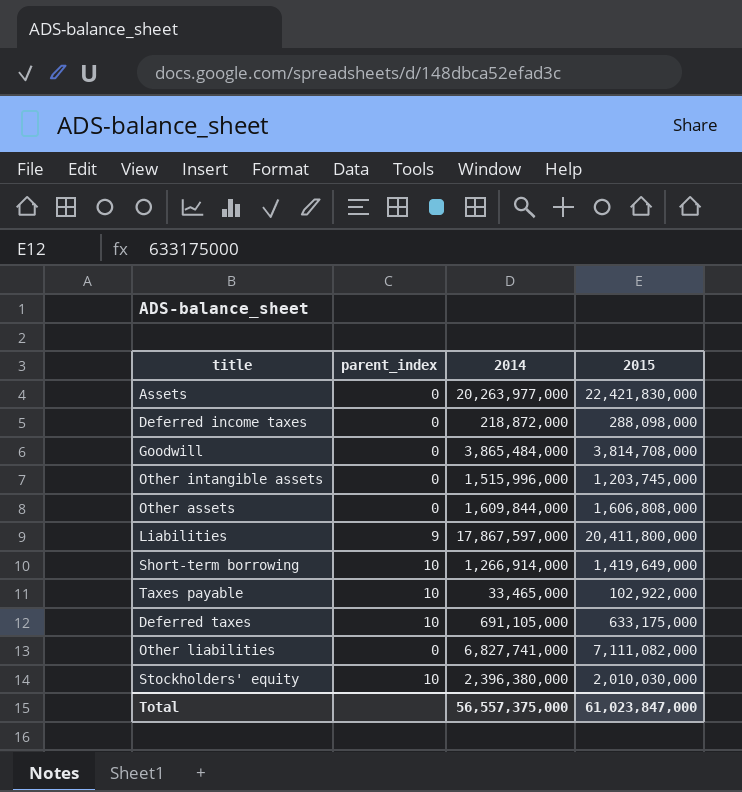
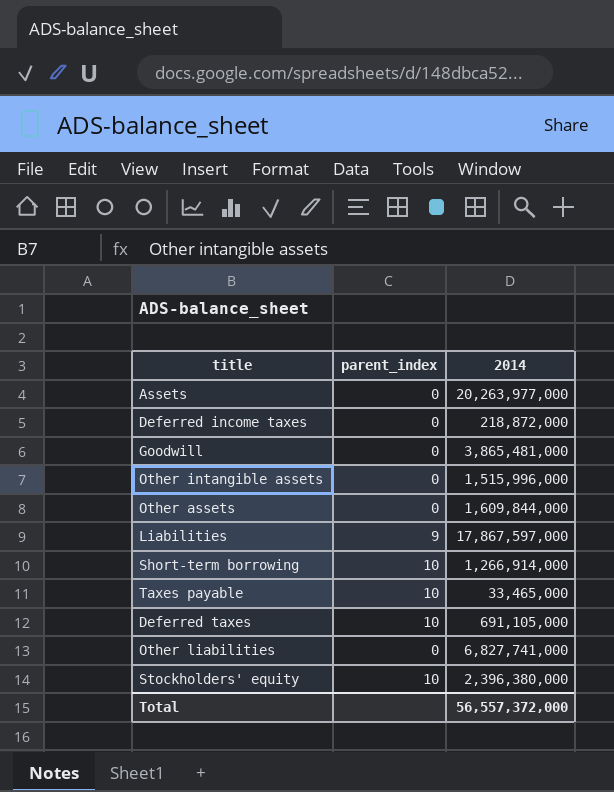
column 2015 | position: 4 -> none
Goodwill | 2014: 3,865,484,000 -> 3,865,481,000
Total | 2014: 56,557,375,000 -> 56,557,372,000

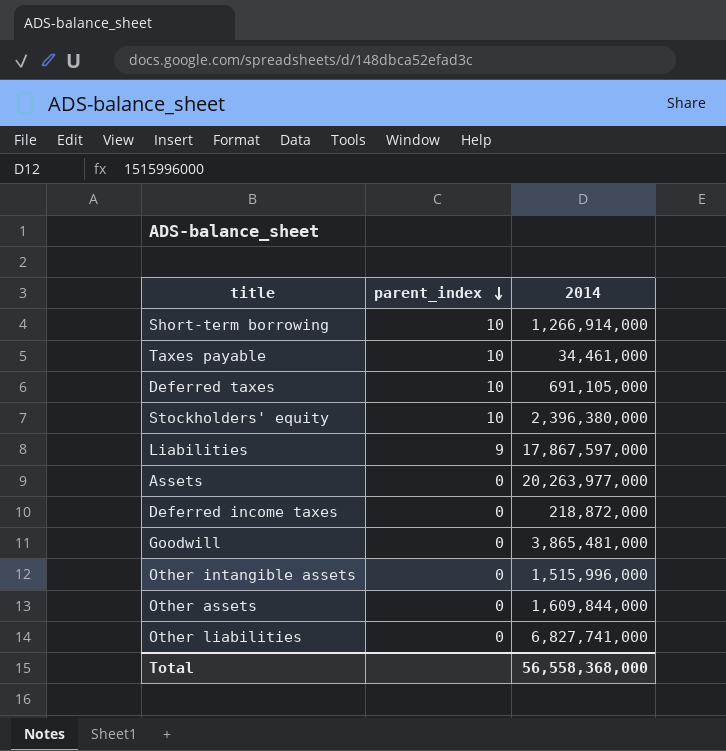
row order: none -> parent_index descending
Taxes payable | 2014: 33,465,000 -> 34,461,000
Total | 2014: 56,557,372,000 -> 56,558,368,000

